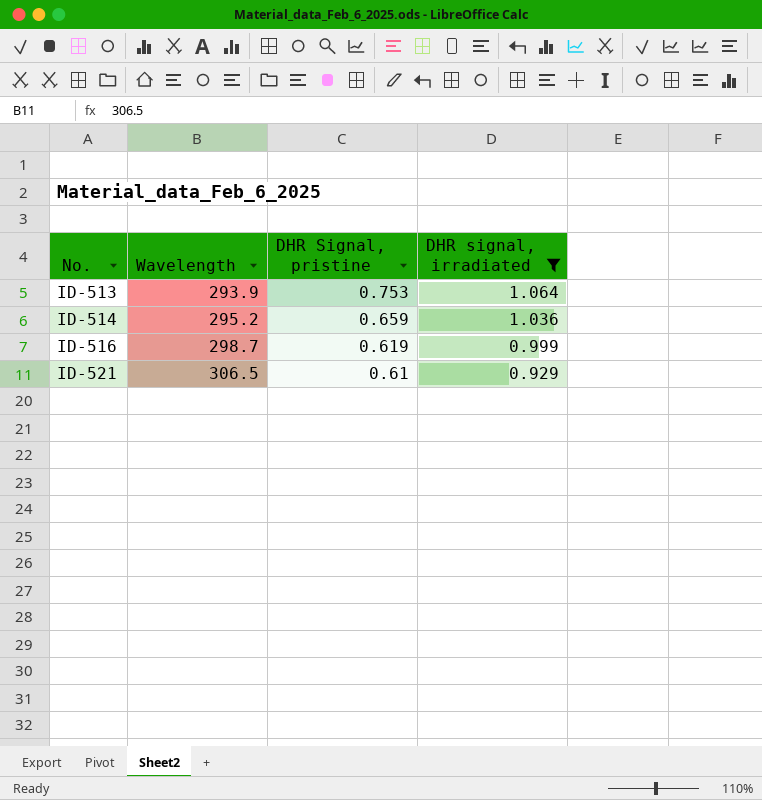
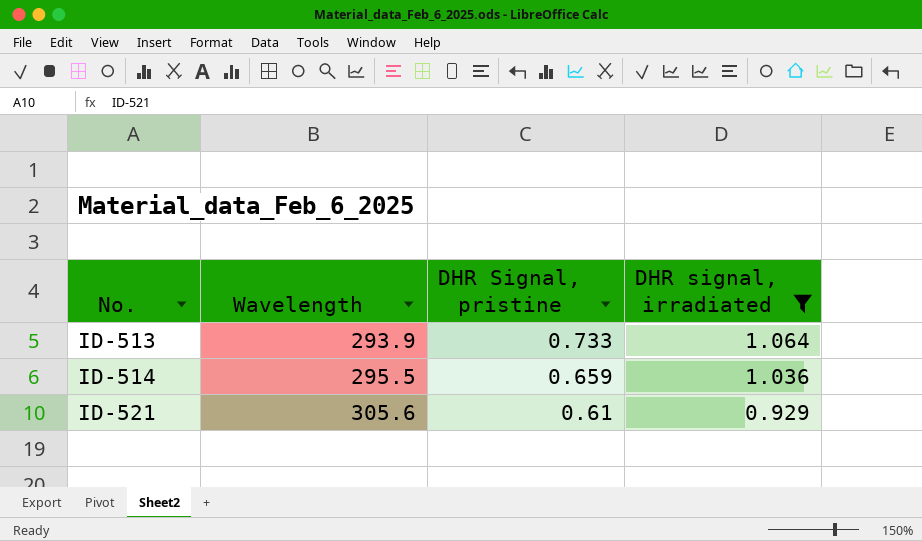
row ID-516: 298.7 | 0.619 | 0.999 -> none
ID-513 | DHR Signal, pristine: 0.753 -> 0.733
ID-514 | Wavelength: 295.2 -> 295.5
ID-521 | Wavelength: 306.5 -> 305.6

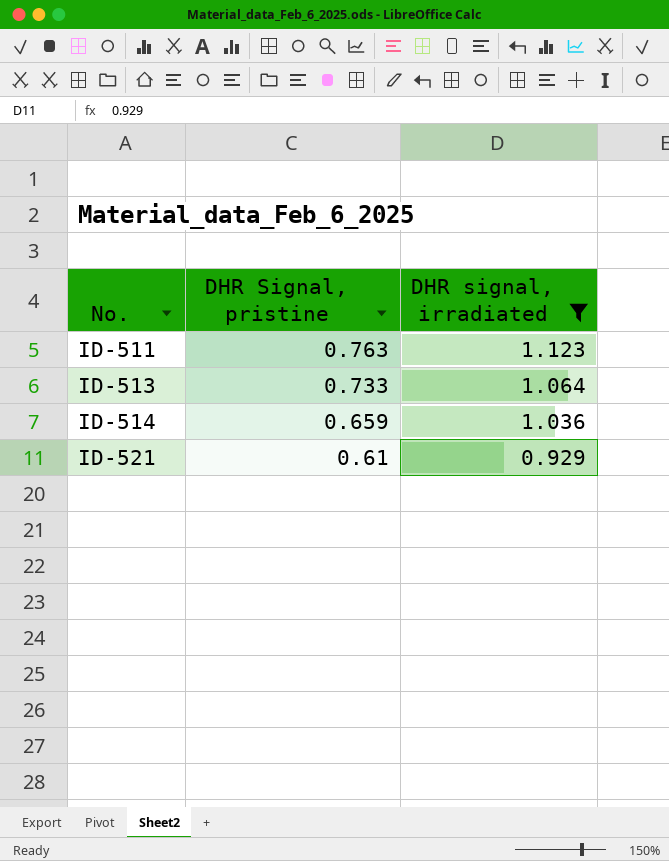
column Wavelength | position: 2 -> none
row ID-511: none -> 0.763 | 1.123

